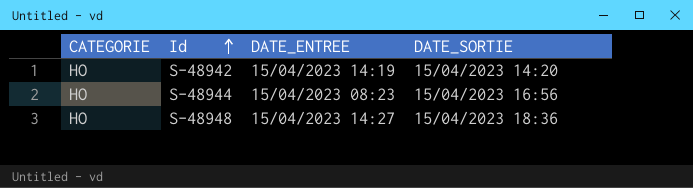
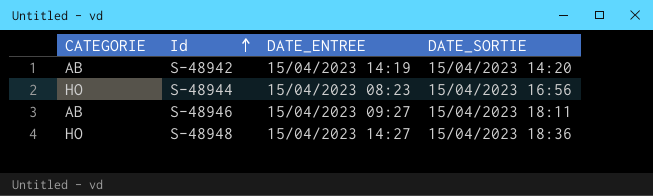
S-48942 | CATEGORIE: HO -> AB
row S-48946: none -> AB | 15/04/2023 09:27 | 15/04/2023 18:11

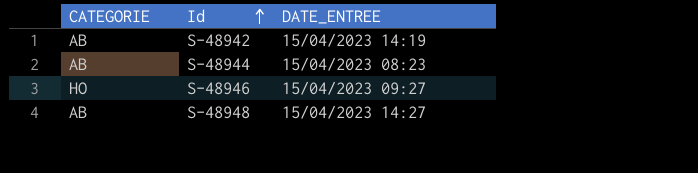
column DATE_SORTIE | position: 4 -> none
S-48944 | CATEGORIE: HO -> AB
S-48946 | CATEGORIE: AB -> HO
S-48948 | CATEGORIE: HO -> AB

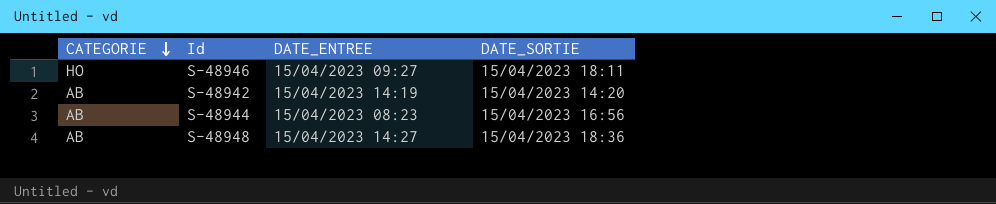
row order: Id ascending -> CATEGORIE descending
column DATE_SORTIE | position: none -> 4

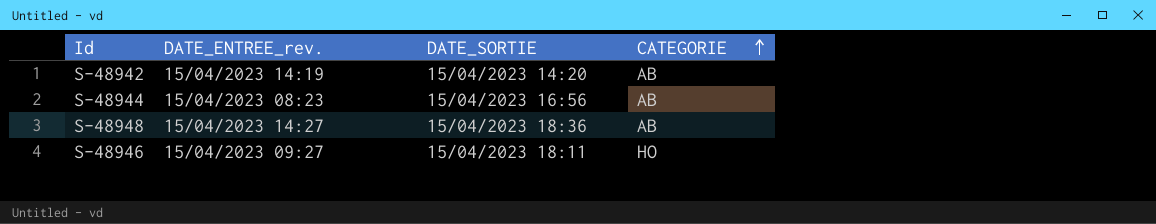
row order: CATEGORIE descending -> CATEGORIE ascending
column name: DATE_ENTREE -> DATE_ENTREE_rev.
column CATEGORIE | position: 1 -> 4

